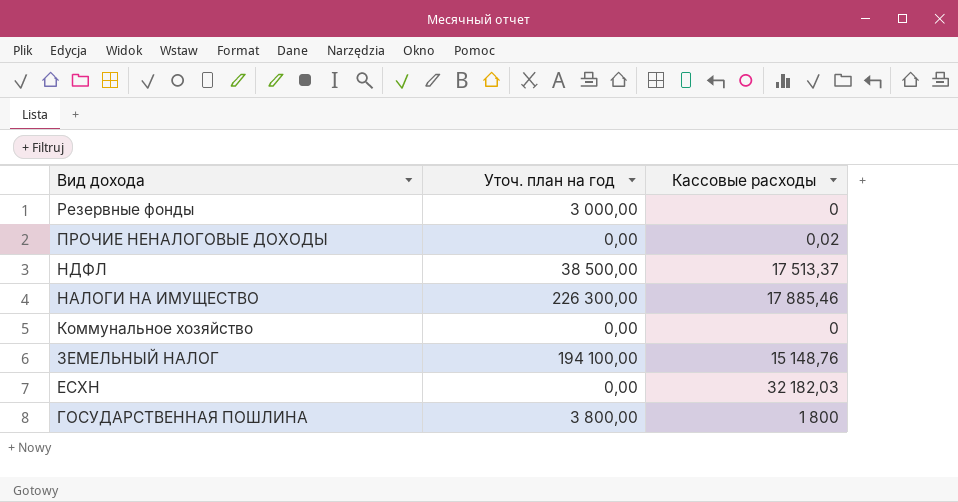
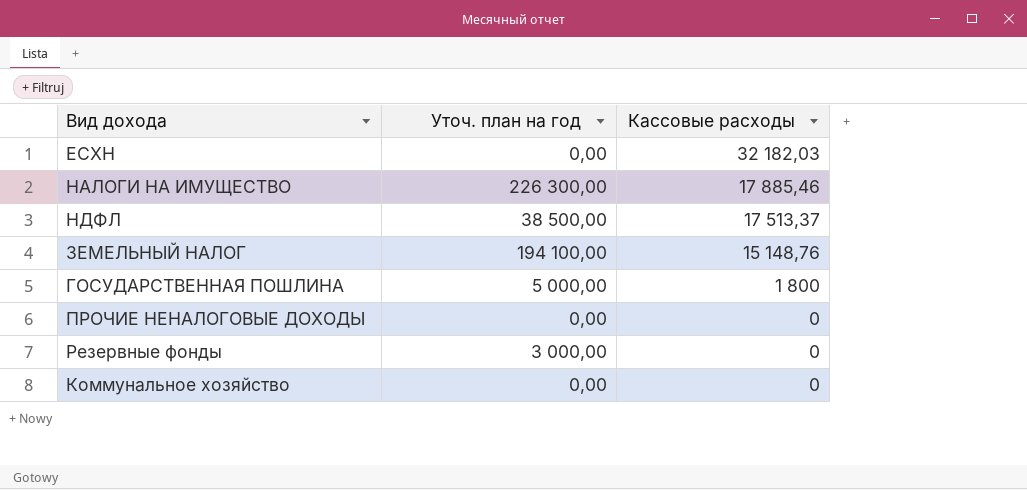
row order: Вид дохода descending -> Кассовые расходы descending
ГОСУДАРСТВЕННАЯ ПОШЛИНА | Уточ. план на год: 3 800,00 -> 5 000,00
ПРОЧИЕ НЕНАЛОГОВЫЕ ДОХОДЫ | Кассовые расходы: 0,02 -> 0

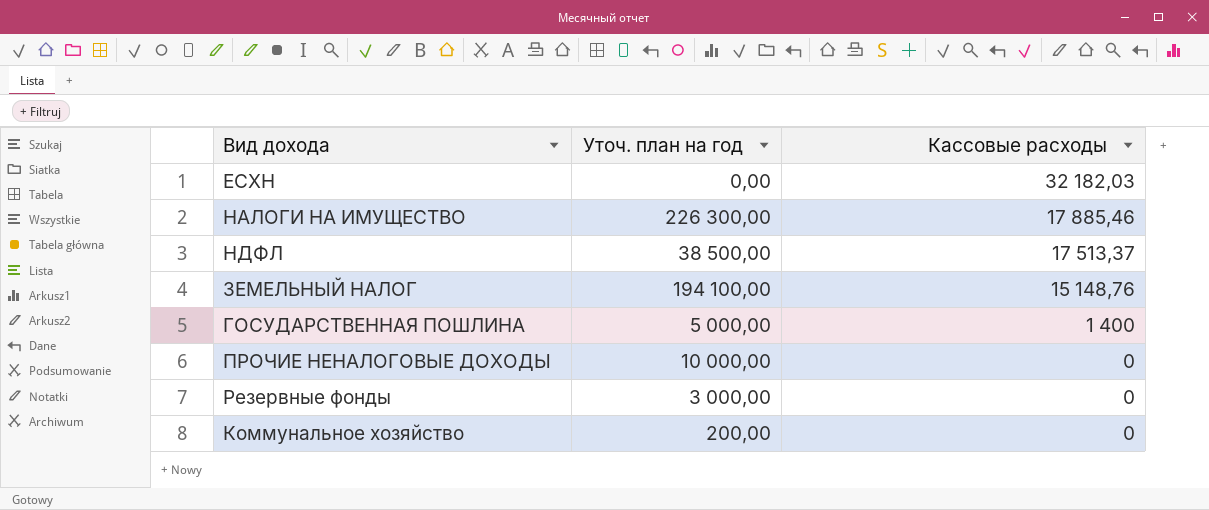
ГОСУДАРСТВЕННАЯ ПОШЛИНА | Кассовые расходы: 1 800 -> 1 400
ПРОЧИЕ НЕНАЛОГОВЫЕ ДОХОДЫ | Уточ. план на год: 0,00 -> 10 000,00
Коммунальное хозяйство | Уточ. план на год: 0,00 -> 200,00

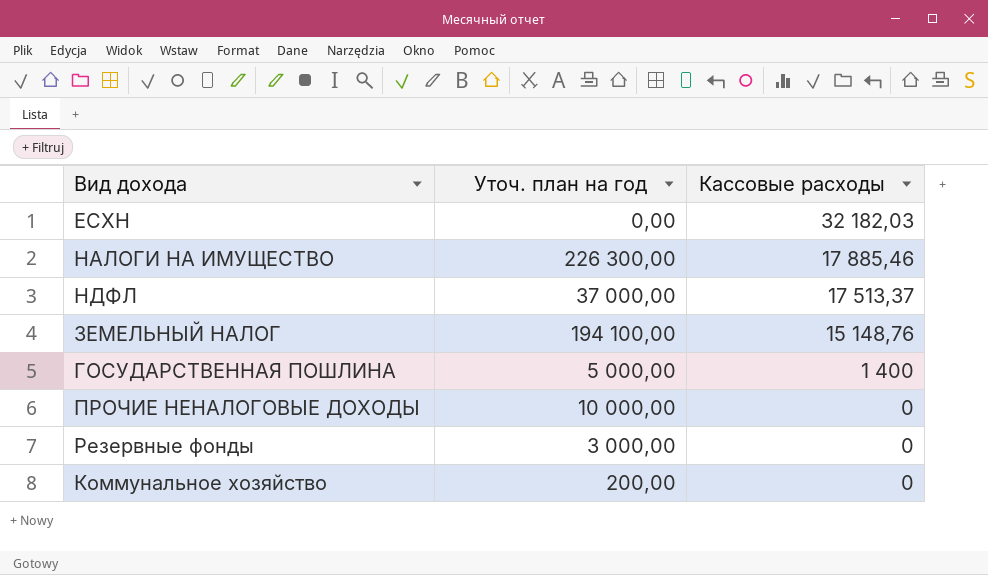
НДФЛ | Уточ. план на год: 38 500,00 -> 37 000,00

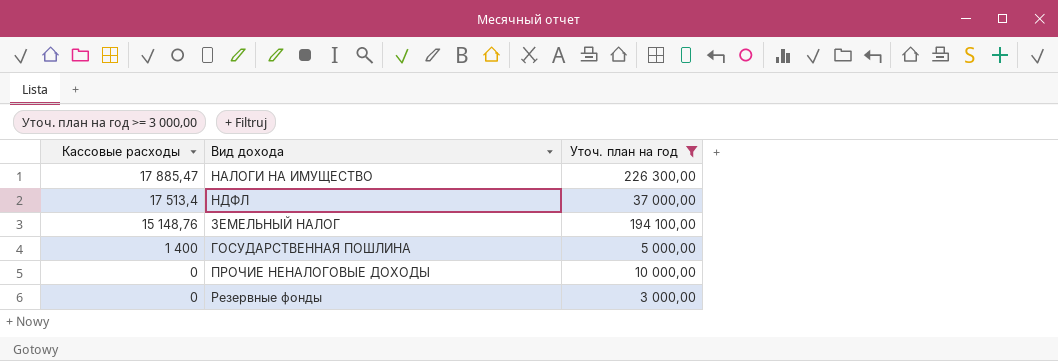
filter: none -> Уточ. план на год >= 3 000,00
column Кассовые расходы | position: 3 -> 1
НАЛОГИ НА ИМУЩЕСТВО | Кассовые расходы: 17 885,46 -> 17 885,47
НДФЛ | Кассовые расходы: 17 513,37 -> 17 513,4

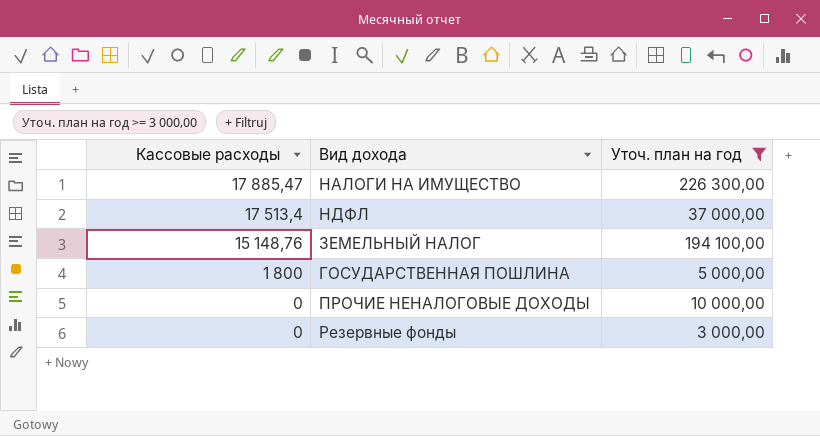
ГОСУДАРСТВЕННАЯ ПОШЛИНА | Кассовые расходы: 1 400 -> 1 800

